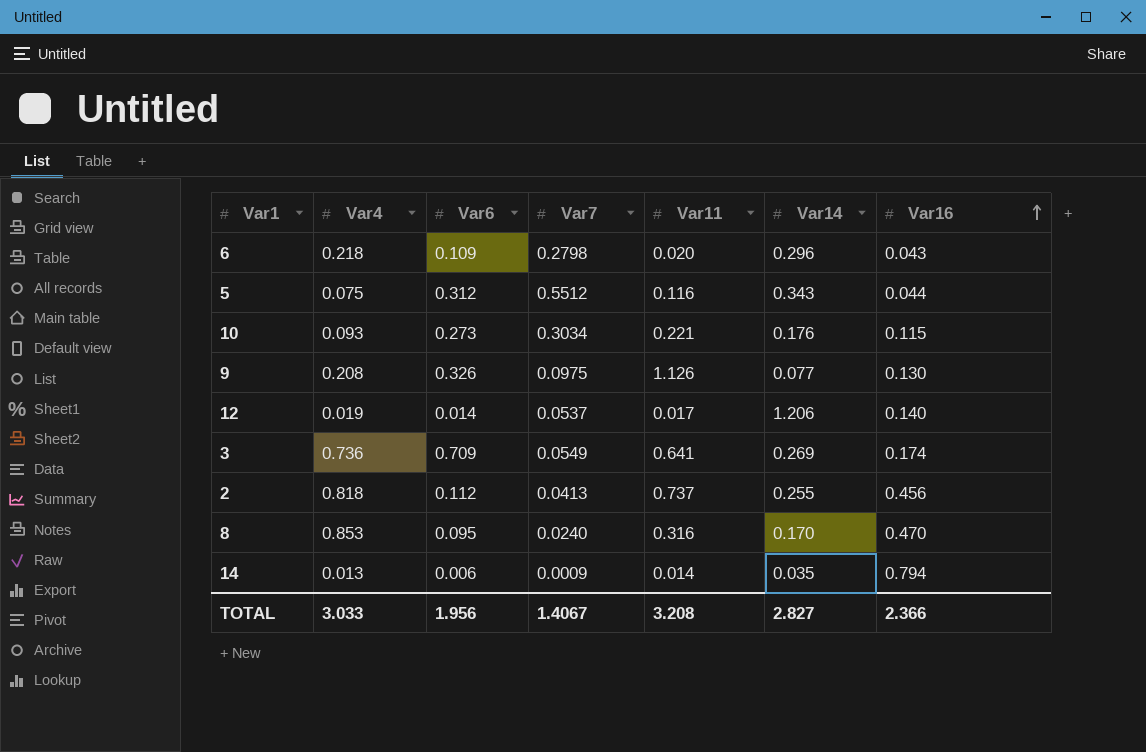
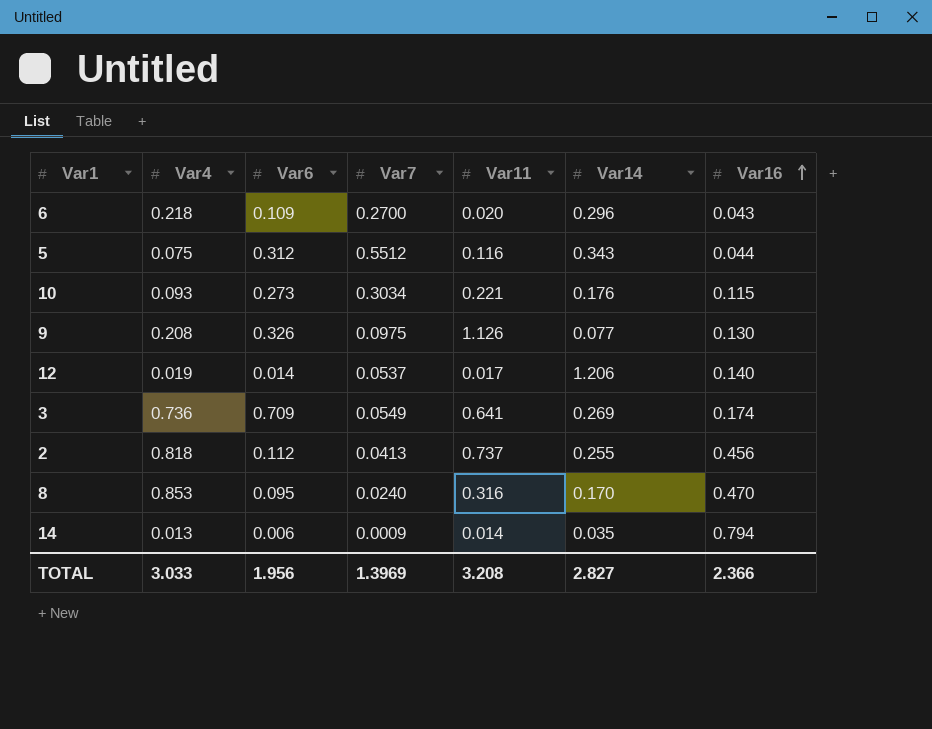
6 | Var7: 0.2798 -> 0.2700
TOTAL | Var7: 1.4067 -> 1.3969

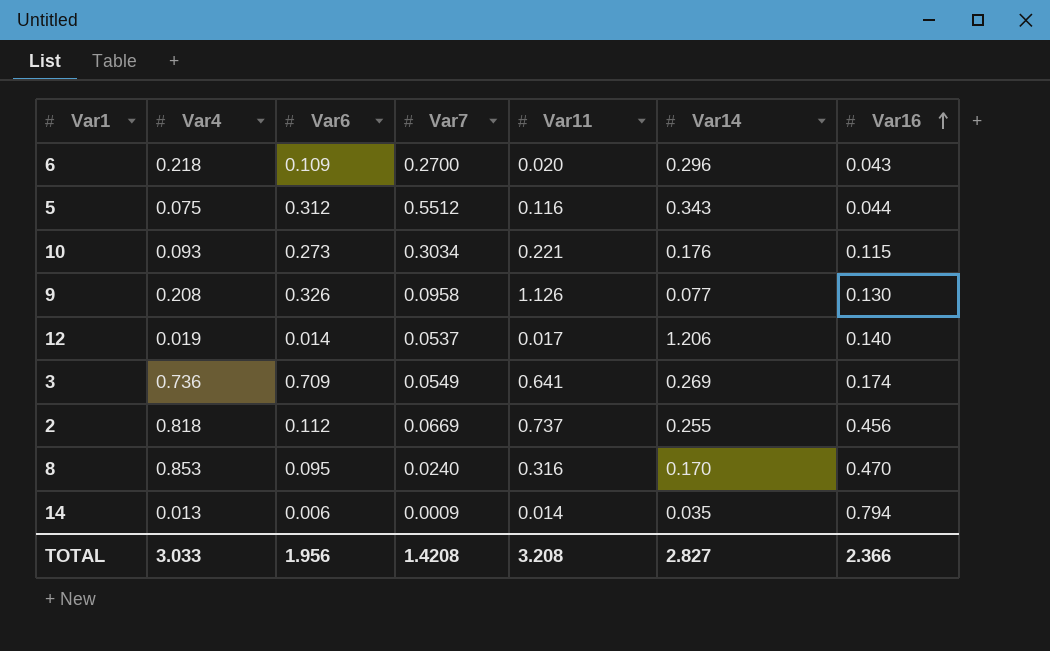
9 | Var7: 0.0975 -> 0.0958
2 | Var7: 0.0413 -> 0.0669
TOTAL | Var7: 1.3969 -> 1.4208

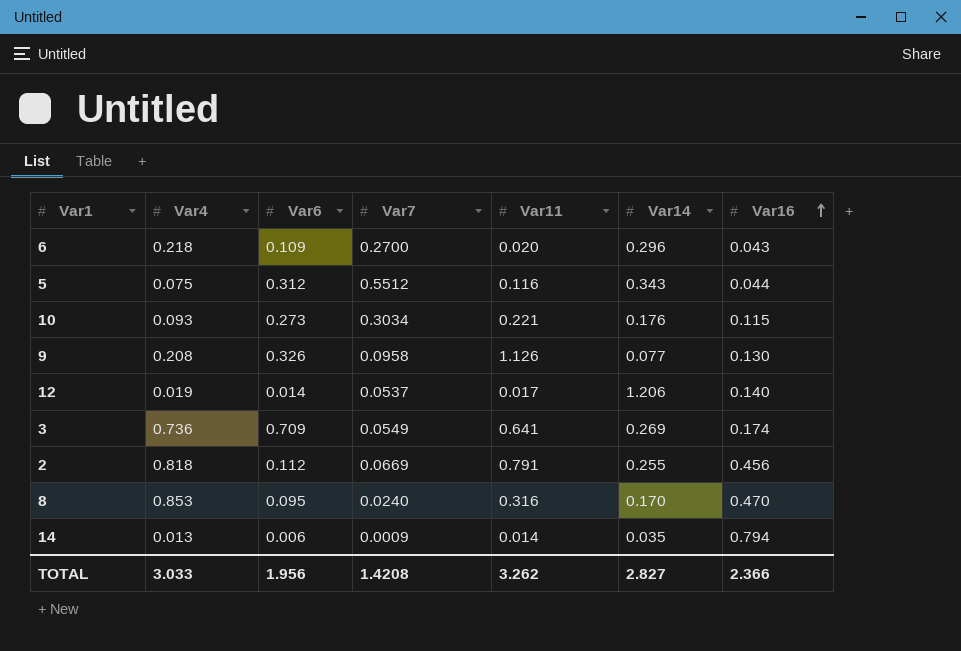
2 | Var11: 0.737 -> 0.791
TOTAL | Var11: 3.208 -> 3.262

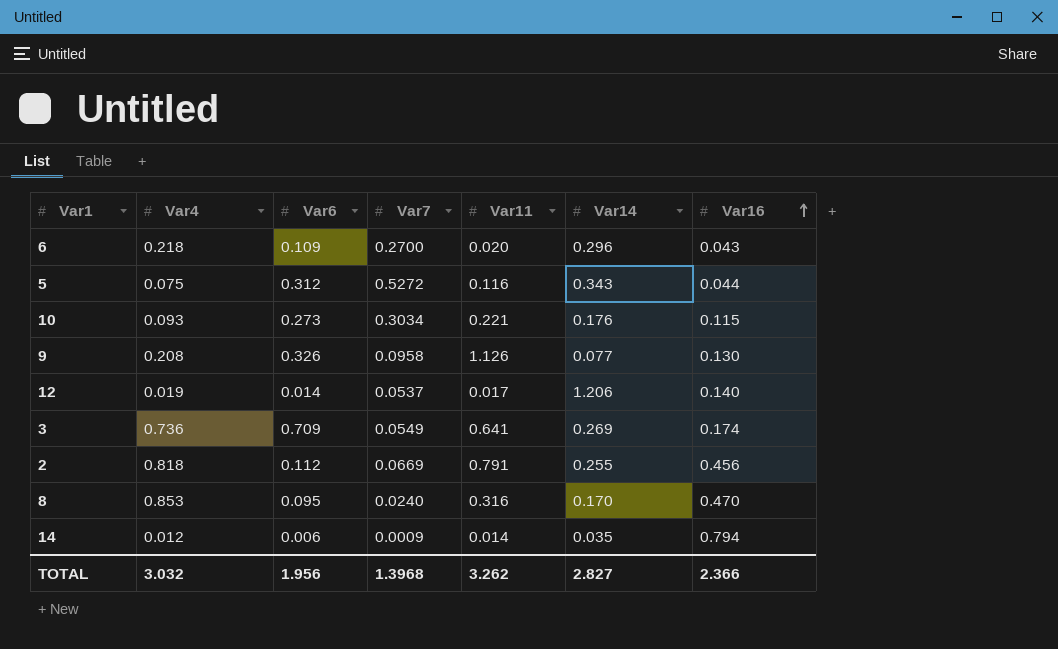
5 | Var7: 0.5512 -> 0.5272
14 | Var4: 0.013 -> 0.012
TOTAL | Var4: 3.033 -> 3.032
TOTAL | Var7: 1.4208 -> 1.3968

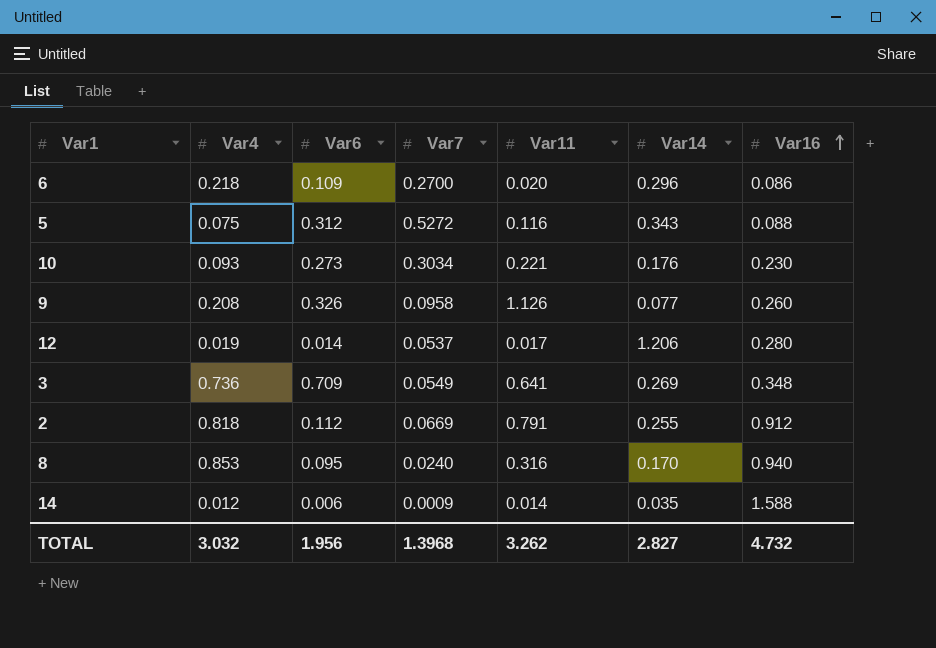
6 | Var16: 0.043 -> 0.086
5 | Var16: 0.044 -> 0.088
10 | Var16: 0.115 -> 0.230
9 | Var16: 0.130 -> 0.260
12 | Var16: 0.140 -> 0.280
3 | Var16: 0.174 -> 0.348
2 | Var16: 0.456 -> 0.912
8 | Var16: 0.470 -> 0.940
14 | Var16: 0.794 -> 1.588
TOTAL | Var16: 2.366 -> 4.732

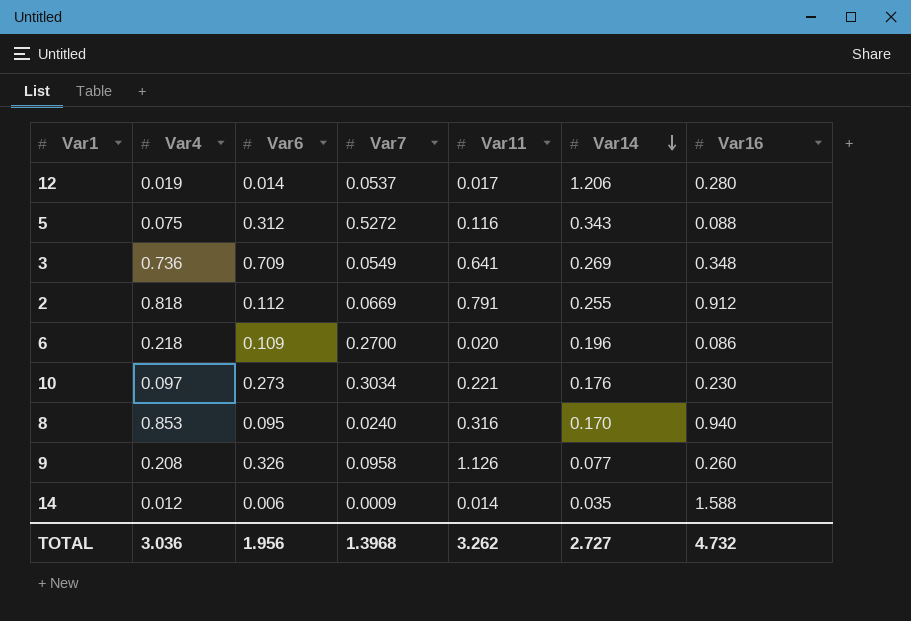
row order: Var16 ascending -> Var14 descending
6 | Var14: 0.296 -> 0.196
10 | Var4: 0.093 -> 0.097
TOTAL | Var4: 3.032 -> 3.036
TOTAL | Var14: 2.827 -> 2.727

